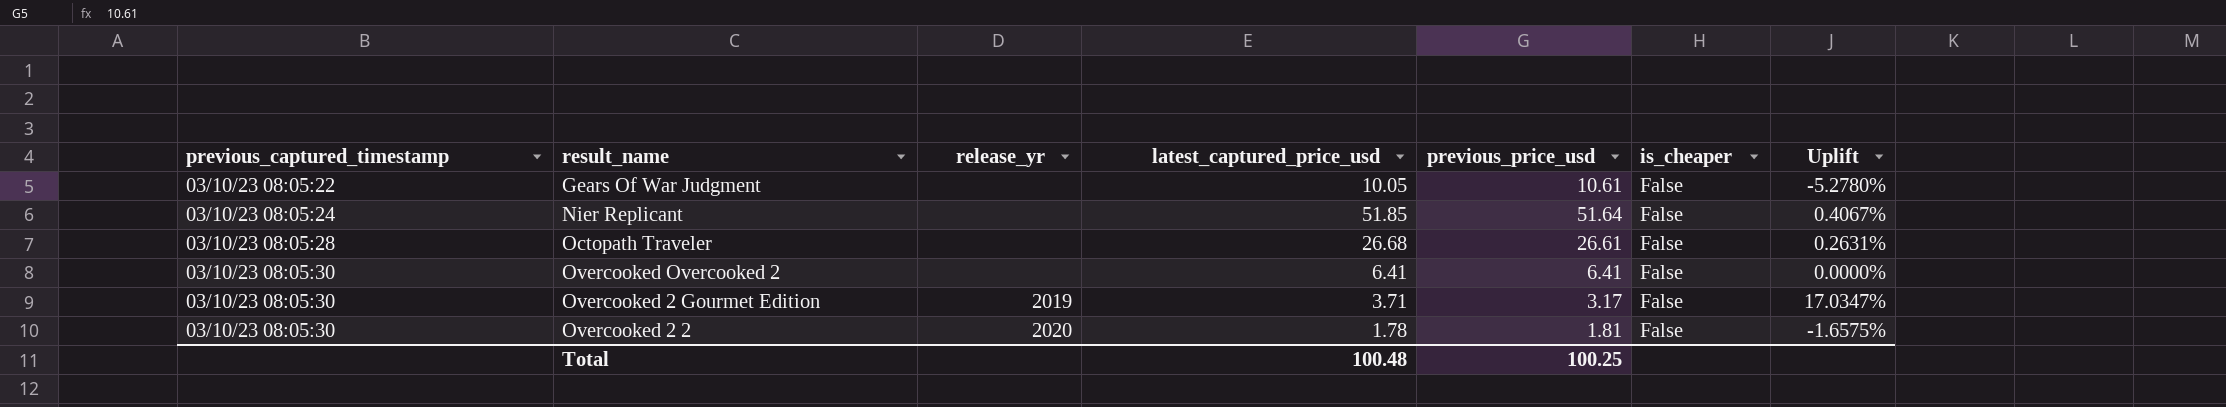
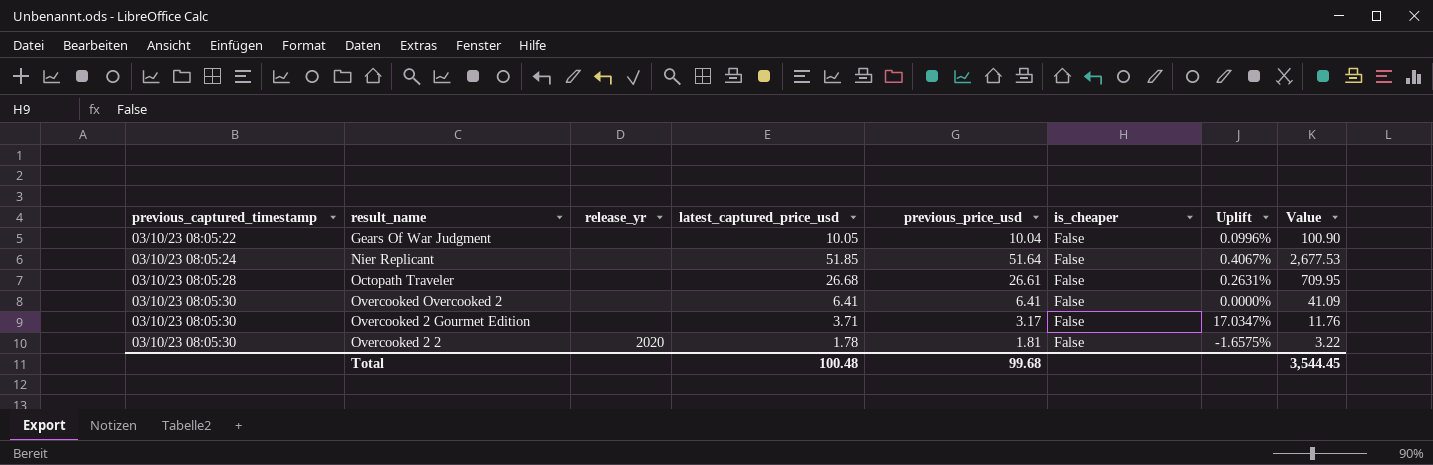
column Value | formula: none -> [latest_captured_price_usd] * [previous_price_usd]
Gears Of War Judgment | previous_price_usd: 10.61 -> 10.04
Gears Of War Judgment | Uplift: -5.2780% -> 0.0996%
Overcooked 2 Gourmet Edition | release_yr: 2019 -> none
Total | previous_price_usd: 100.25 -> 99.68

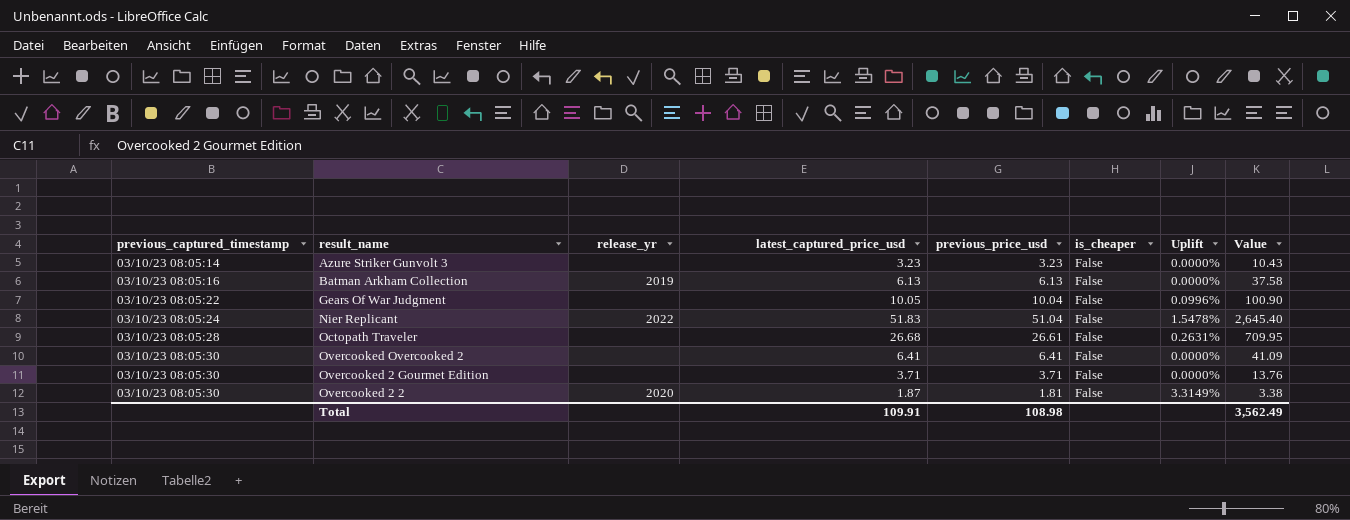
row Azure Striker Gunvolt 3: none -> 03/10/23 08:05:14 | none | 3.23 | 3.23 | False | 0.0000% | 10.43
row Batman Arkham Collection: none -> 03/10/23 08:05:16 | 2019 | 6.13 | 6.13 | False | 0.0000% | 37.58
Nier Replicant | release_yr: none -> 2022
Nier Replicant | latest_captured_price_usd: 51.85 -> 51.83
Nier Replicant | previous_price_usd: 51.64 -> 51.04
Nier Replicant | Uplift: 0.4067% -> 1.5478%
Nier Replicant | Value: 2,677.53 -> 2,645.40
Overcooked 2 Gourmet Edition | previous_price_usd: 3.17 -> 3.71
Overcooked 2 Gourmet Edition | Uplift: 17.0347% -> 0.0000%
Overcooked 2 Gourmet Edition | Value: 11.76 -> 13.76
Overcooked 2 2 | latest_captured_price_usd: 1.78 -> 1.87
Overcooked 2 2 | Uplift: -1.6575% -> 3.3149%
Overcooked 2 2 | Value: 3.22 -> 3.38
Total | latest_captured_price_usd: 100.48 -> 109.91
Total | previous_price_usd: 99.68 -> 108.98
Total | Value: 3,544.45 -> 3,562.49

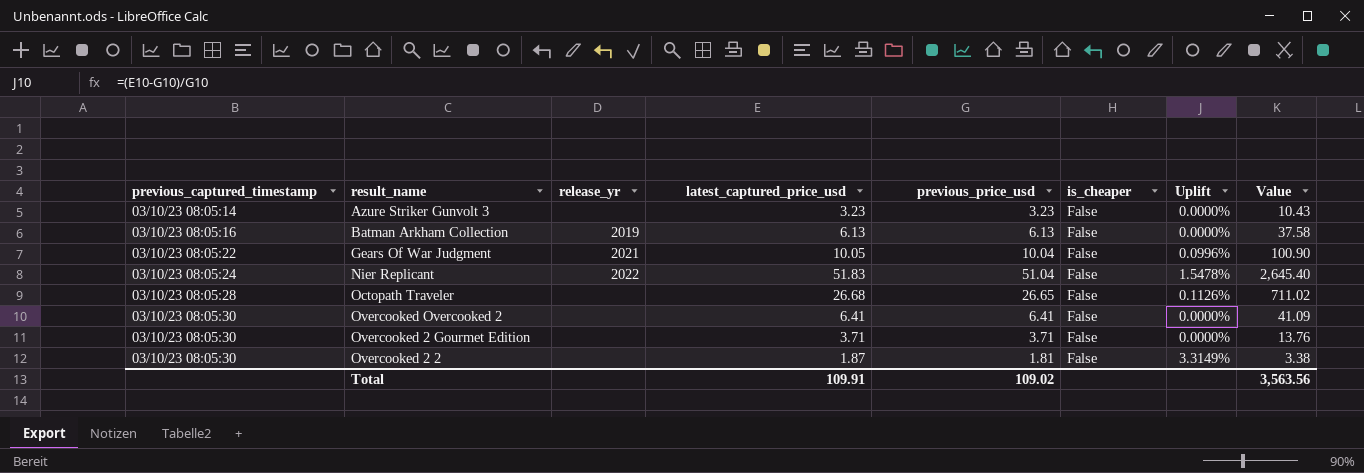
Gears Of War Judgment | release_yr: none -> 2021
Octopath Traveler | previous_price_usd: 26.61 -> 26.65
Octopath Traveler | Uplift: 0.2631% -> 0.1126%
Octopath Traveler | Value: 709.95 -> 711.02
Overcooked 2 2 | release_yr: 2020 -> none
Total | previous_price_usd: 108.98 -> 109.02
Total | Value: 3,562.49 -> 3,563.56

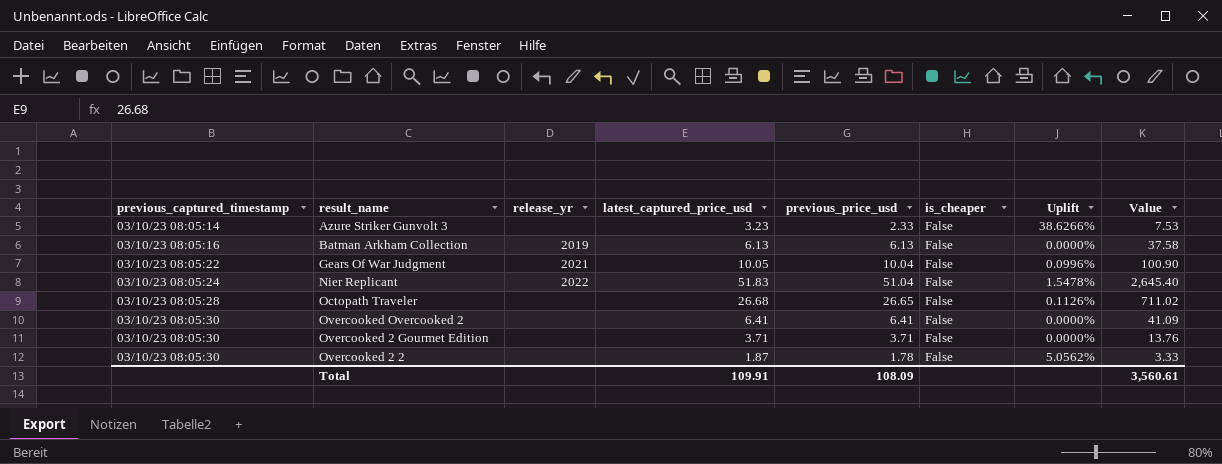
Azure Striker Gunvolt 3 | previous_price_usd: 3.23 -> 2.33
Azure Striker Gunvolt 3 | Uplift: 0.0000% -> 38.6266%
Azure Striker Gunvolt 3 | Value: 10.43 -> 7.53
Overcooked 2 2 | previous_price_usd: 1.81 -> 1.78
Overcooked 2 2 | Uplift: 3.3149% -> 5.0562%
Overcooked 2 2 | Value: 3.38 -> 3.33
Total | previous_price_usd: 109.02 -> 108.09
Total | Value: 3,563.56 -> 3,560.61

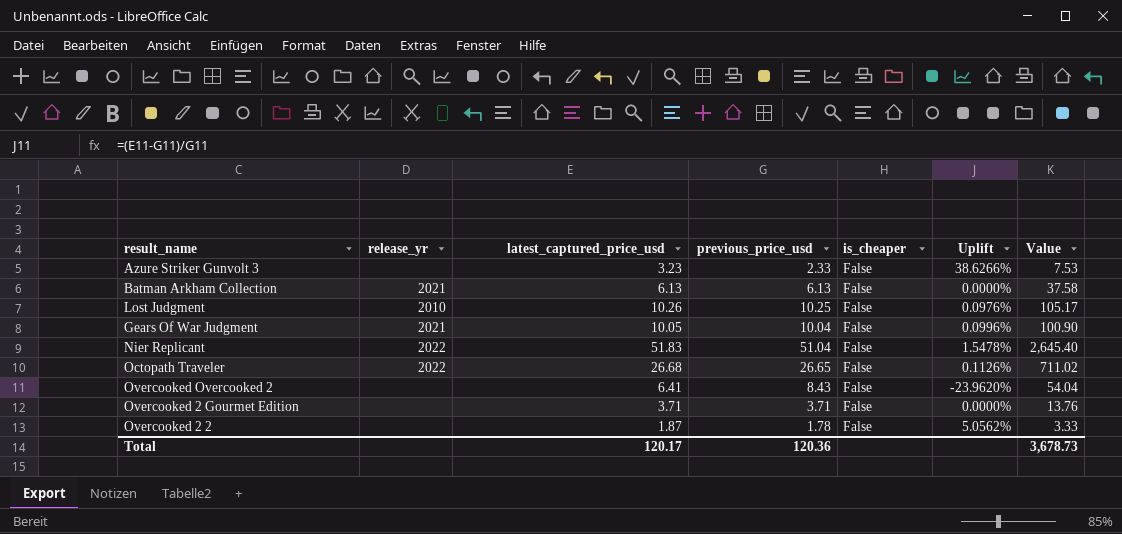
column previous_captured_timestamp | position: 1 -> none
Batman Arkham Collection | release_yr: 2019 -> 2021
row Lost Judgment: none -> 2010 | 10.26 | 10.25 | False | 0.0976% | 105.17
Octopath Traveler | release_yr: none -> 2022
Overcooked Overcooked 2 | previous_price_usd: 6.41 -> 8.43
Overcooked Overcooked 2 | Uplift: 0.0000% -> -23.9620%
Overcooked Overcooked 2 | Value: 41.09 -> 54.04
Total | latest_captured_price_usd: 109.91 -> 120.17
Total | previous_price_usd: 108.09 -> 120.36
Total | Value: 3,560.61 -> 3,678.73

